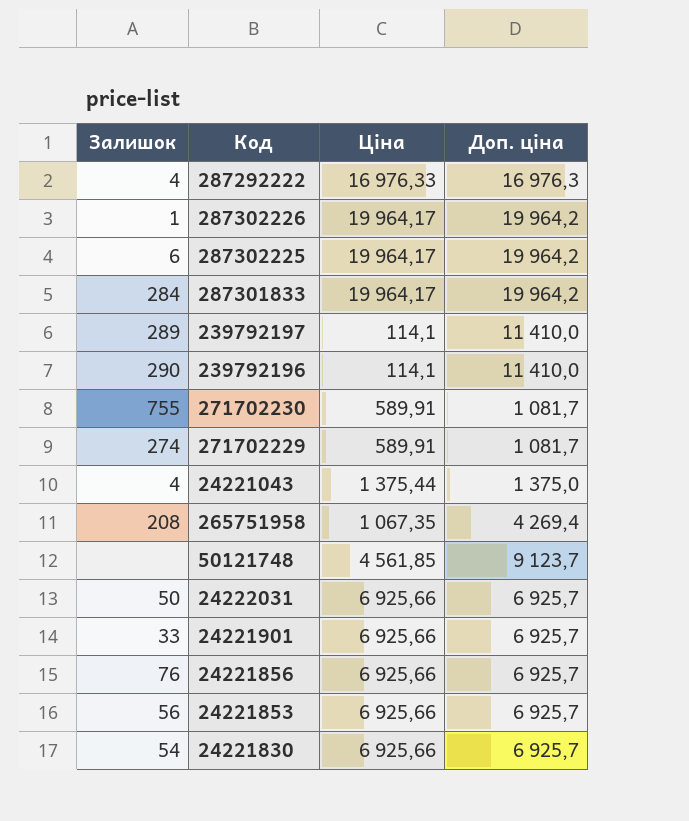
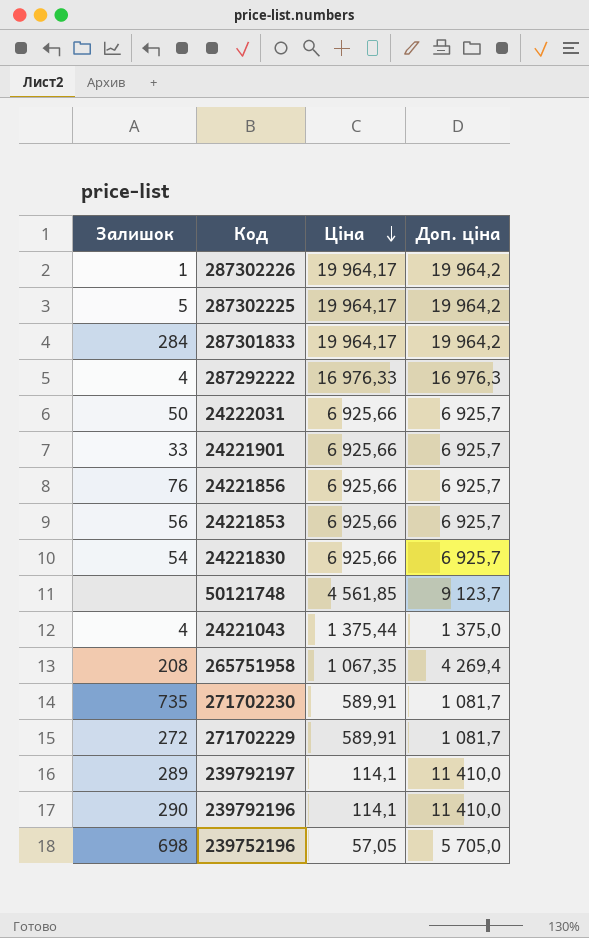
row order: none -> Ціна descending
287302225 | Залишок: 6 -> 5
271702230 | Залишок: 755 -> 735
271702229 | Залишок: 274 -> 272
row 239752196: none -> 698 | 57,05 | 5 705,0

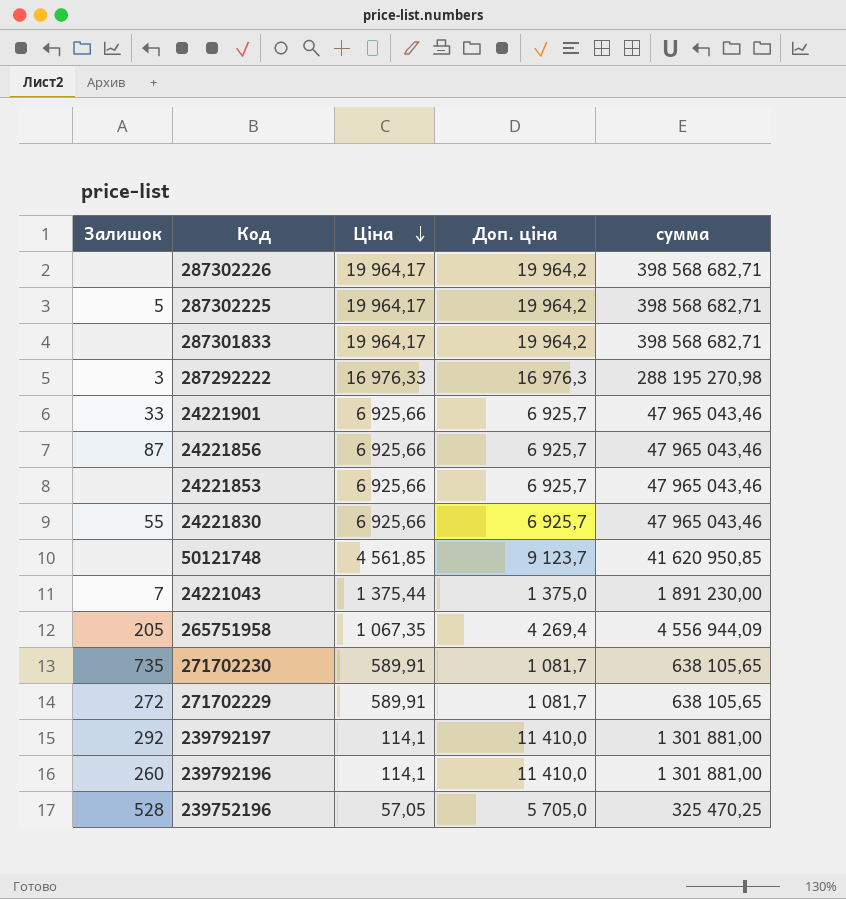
column сумма | formula: none -> [Ціна] * [Доп. ціна]
row 24222031: 50 | 6 925,66 | 6 925,7 -> none
287302226 | Залишок: 1 -> none
287301833 | Залишок: 284 -> none
287292222 | Залишок: 4 -> 3
24221856 | Залишок: 76 -> 87
24221853 | Залишок: 56 -> none
24221830 | Залишок: 54 -> 55
24221043 | Залишок: 4 -> 7
265751958 | Залишок: 208 -> 205
239792197 | Залишок: 289 -> 292
239792196 | Залишок: 290 -> 260
239752196 | Залишок: 698 -> 528

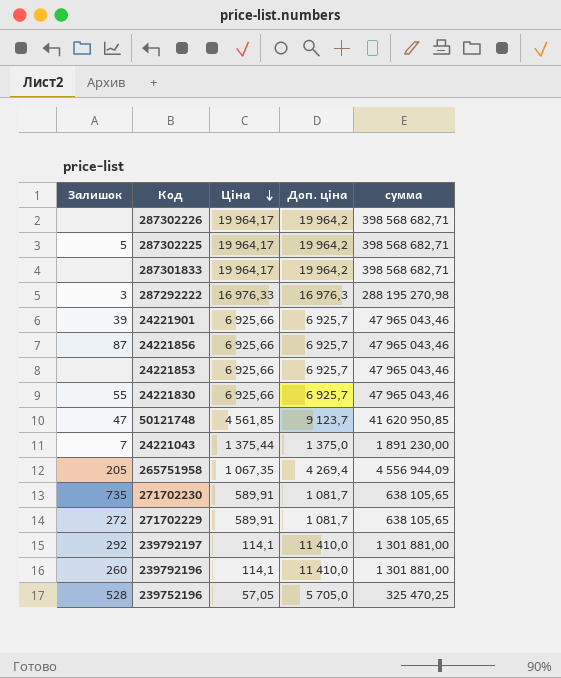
24221901 | Залишок: 33 -> 39
50121748 | Залишок: none -> 47

